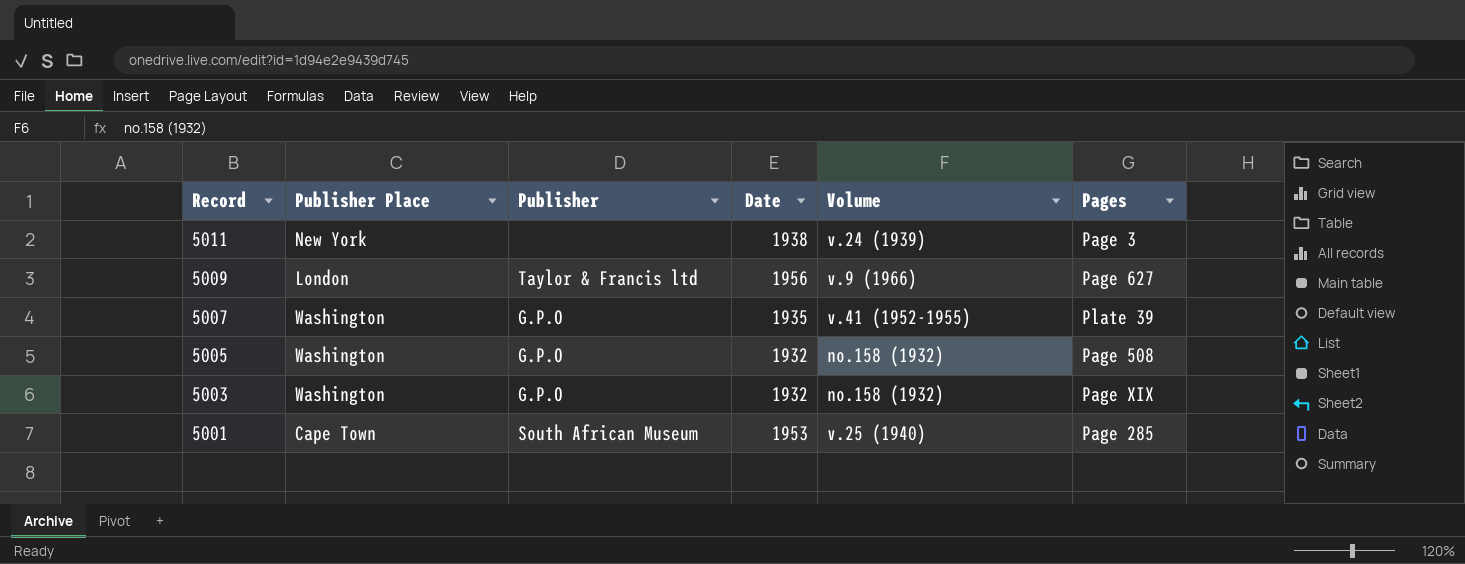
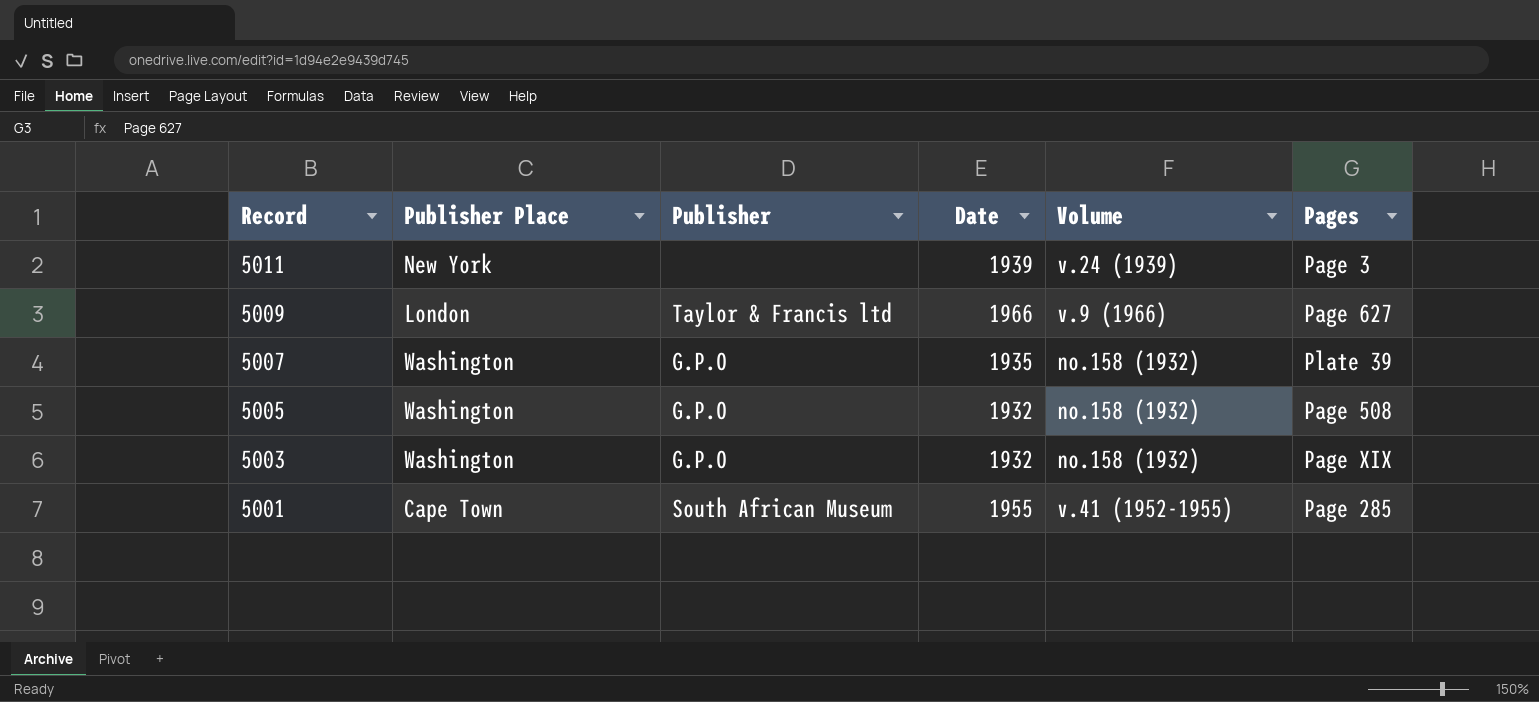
5011 | Date: 1938 -> 1939
5009 | Date: 1956 -> 1966
5007 | Volume: v.41 (1952-1955) -> no.158 (1932)
5001 | Date: 1953 -> 1955
5001 | Volume: v.25 (1940) -> v.41 (1952-1955)

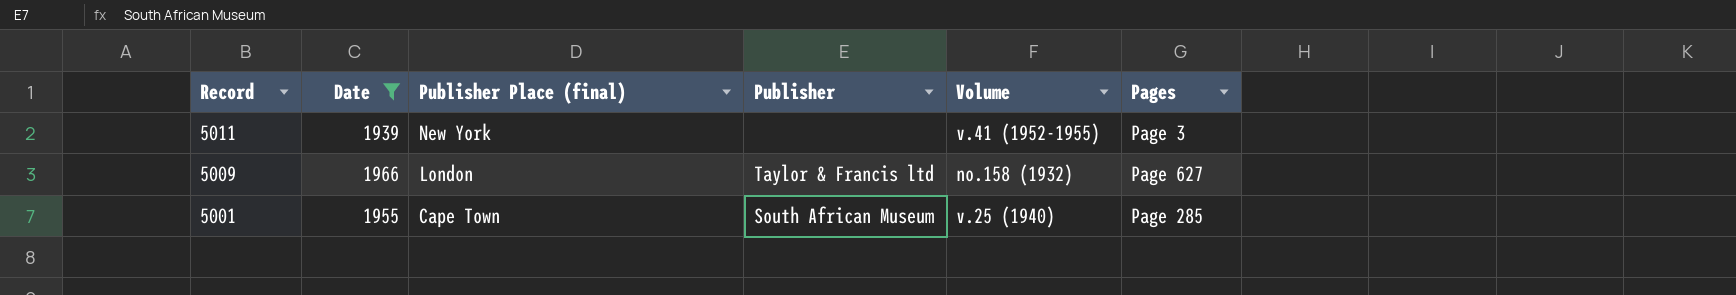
filter: none -> Date >= 1939
column Date | position: 4 -> 2
column name: Publisher Place -> Publisher Place (final)
5011 | Volume: v.24 (1939) -> v.41 (1952-1955)
5009 | Volume: v.9 (1966) -> no.158 (1932)
5001 | Volume: v.41 (1952-1955) -> v.25 (1940)

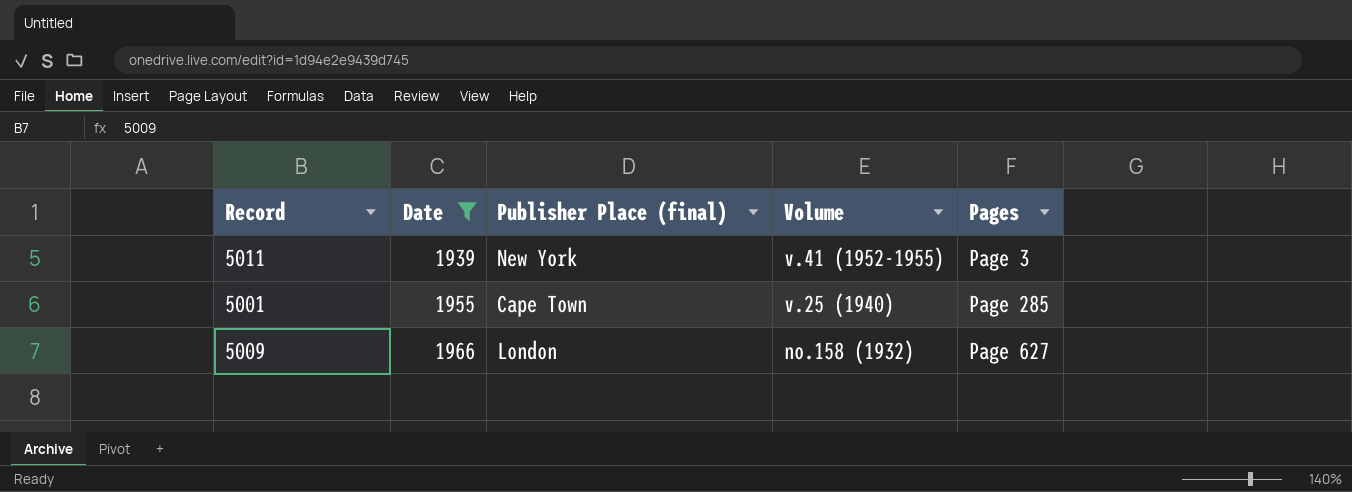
row order: Record descending -> Date ascending
column Publisher | position: 4 -> none

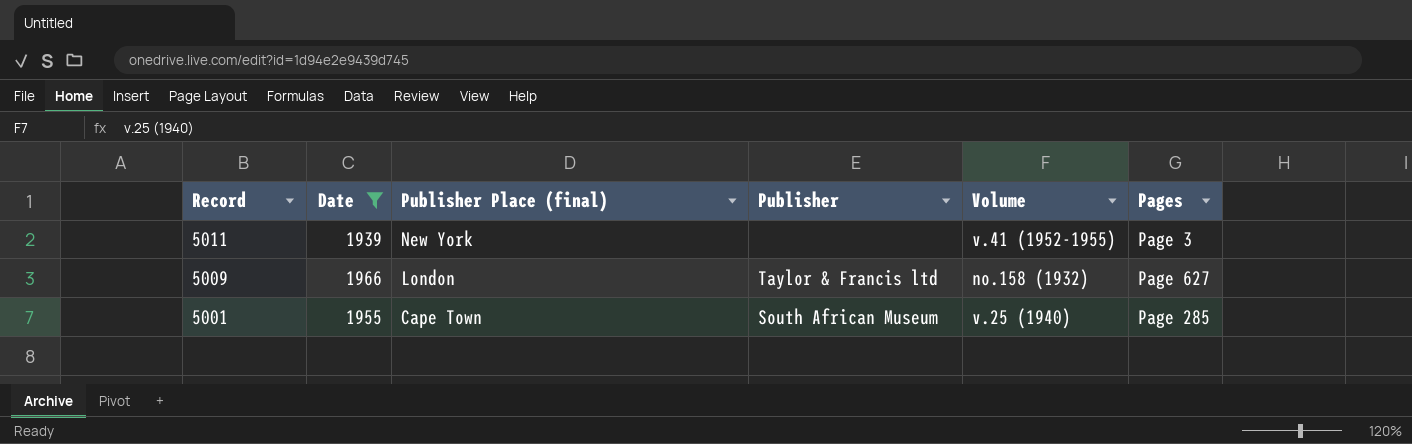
row order: Date ascending -> Record descending
column Publisher | position: none -> 4

